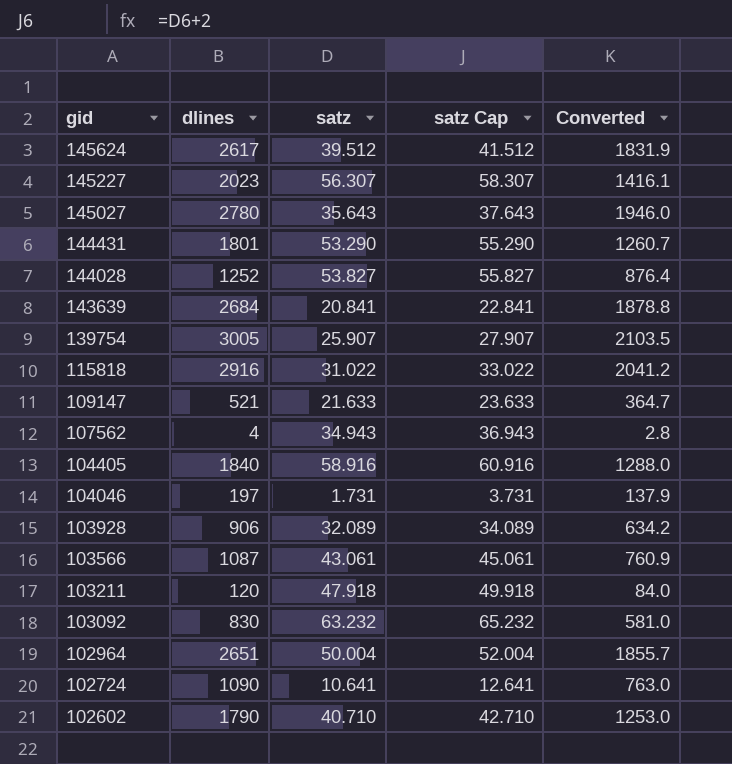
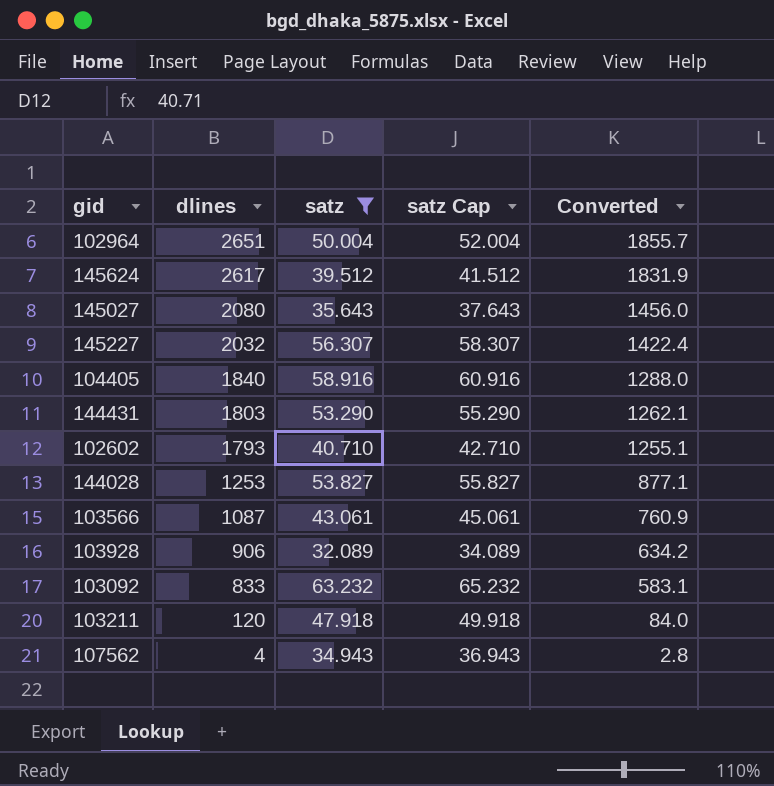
filter: none -> satz >= 32.089
row order: gid descending -> dlines descending
145027 | dlines: 2780 -> 2080
145027 | Converted: 1946.0 -> 1456.0
145227 | dlines: 2023 -> 2032
145227 | Converted: 1416.1 -> 1422.4
144431 | dlines: 1801 -> 1803
144431 | Converted: 1260.7 -> 1262.1
102602 | dlines: 1790 -> 1793
102602 | Converted: 1253.0 -> 1255.1
144028 | dlines: 1252 -> 1253
144028 | Converted: 876.4 -> 877.1
103092 | dlines: 830 -> 833
103092 | Converted: 581.0 -> 583.1

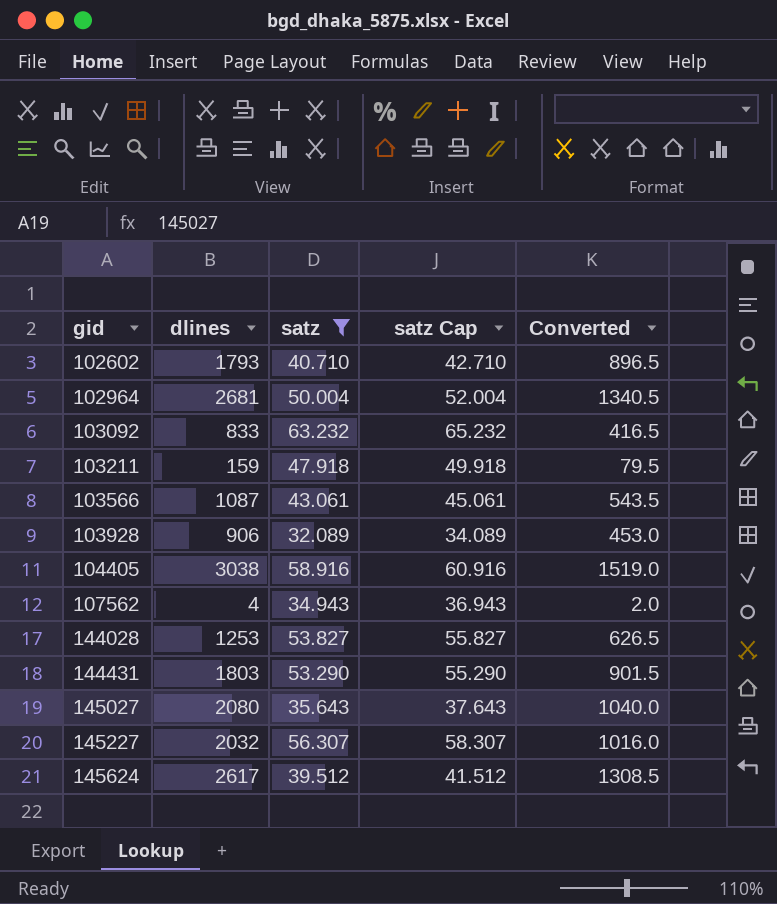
row order: dlines descending -> gid ascending
column Converted | formula: [dlines] * 0.7 -> [dlines] * 0.5
102964 | dlines: 2651 -> 2681
103211 | dlines: 120 -> 159
104405 | dlines: 1840 -> 3038

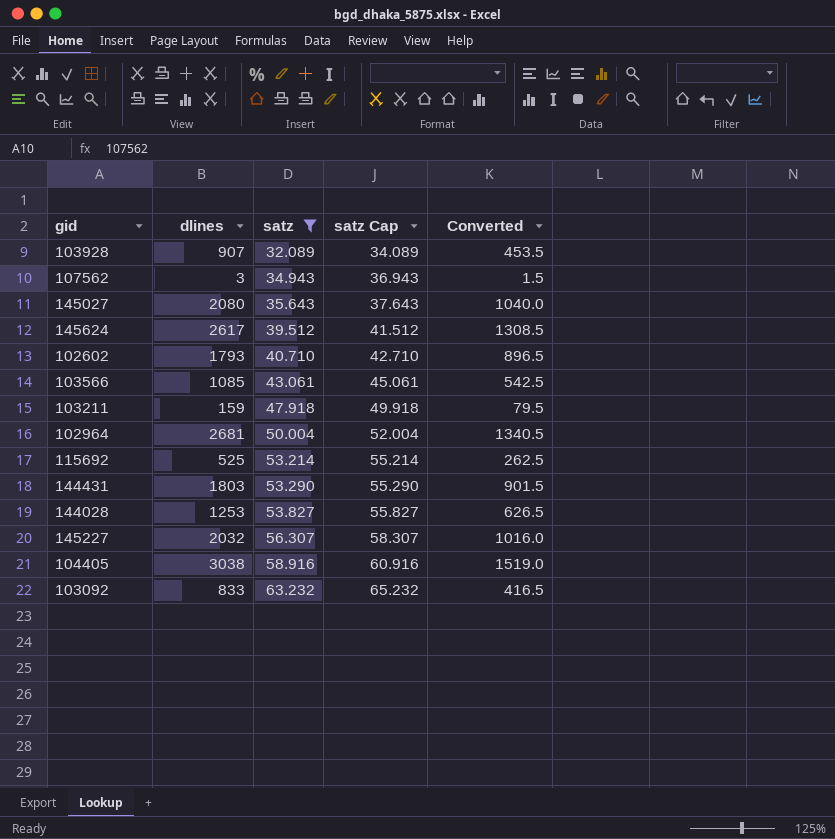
row order: gid ascending -> satz ascending
103928 | dlines: 906 -> 907
103928 | Converted: 453.0 -> 453.5
107562 | dlines: 4 -> 3
107562 | Converted: 2.0 -> 1.5
103566 | dlines: 1087 -> 1085
103566 | Converted: 543.5 -> 542.5
row 115692: none -> 525 | 53.214 | 55.214 | 262.5

